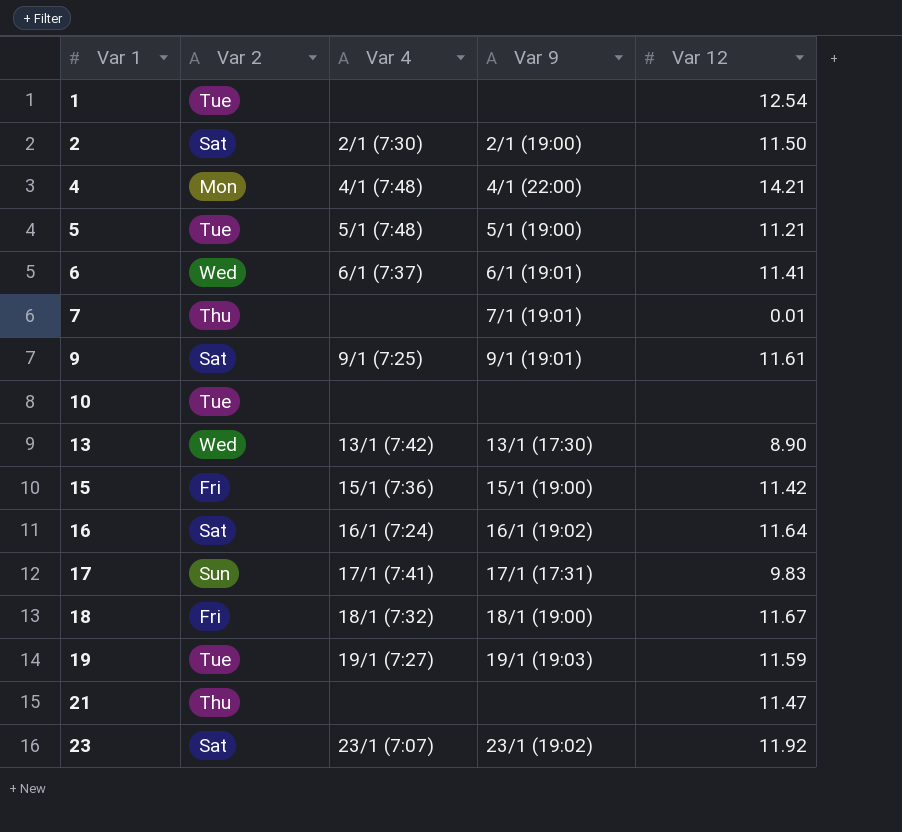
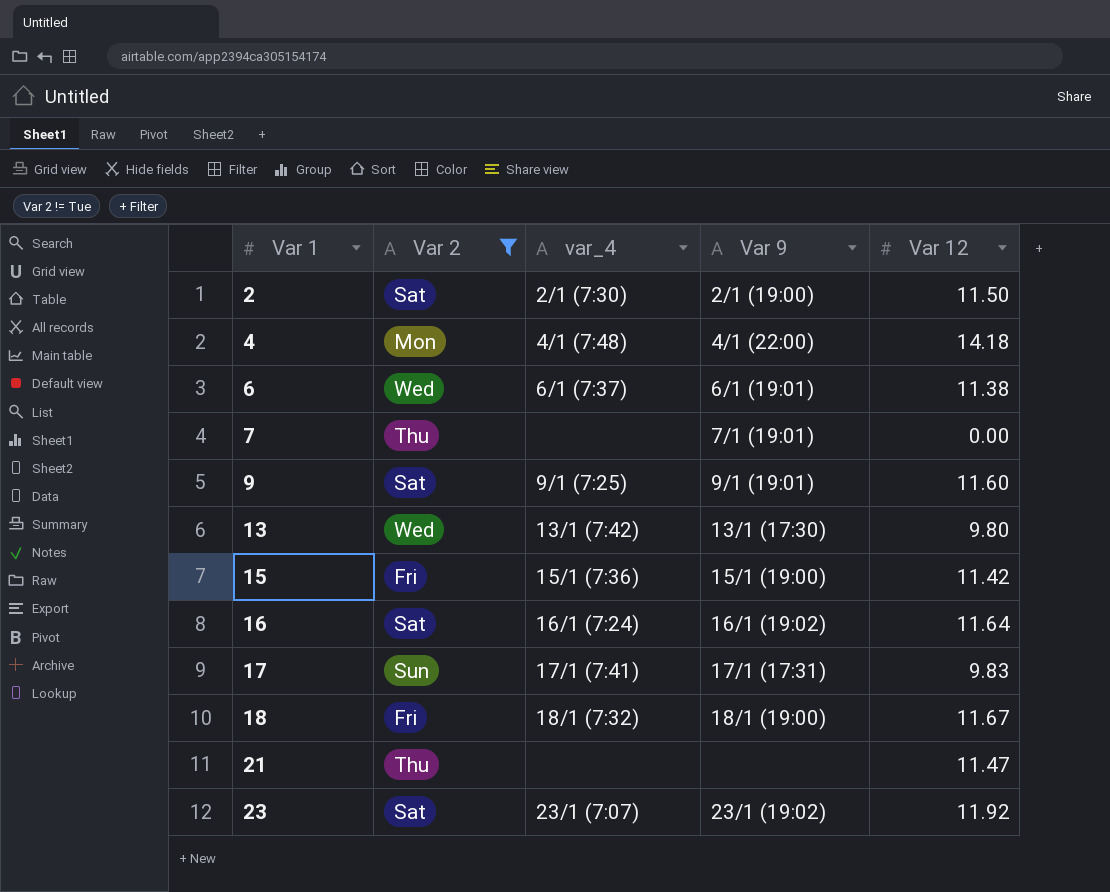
filter: none -> Var 2 != Tue
column name: Var 4 -> var_4
4 | Var 12: 14.21 -> 14.18
6 | Var 12: 11.41 -> 11.38
7 | Var 12: 0.01 -> 0.00
9 | Var 12: 11.61 -> 11.60
13 | Var 12: 8.90 -> 9.80

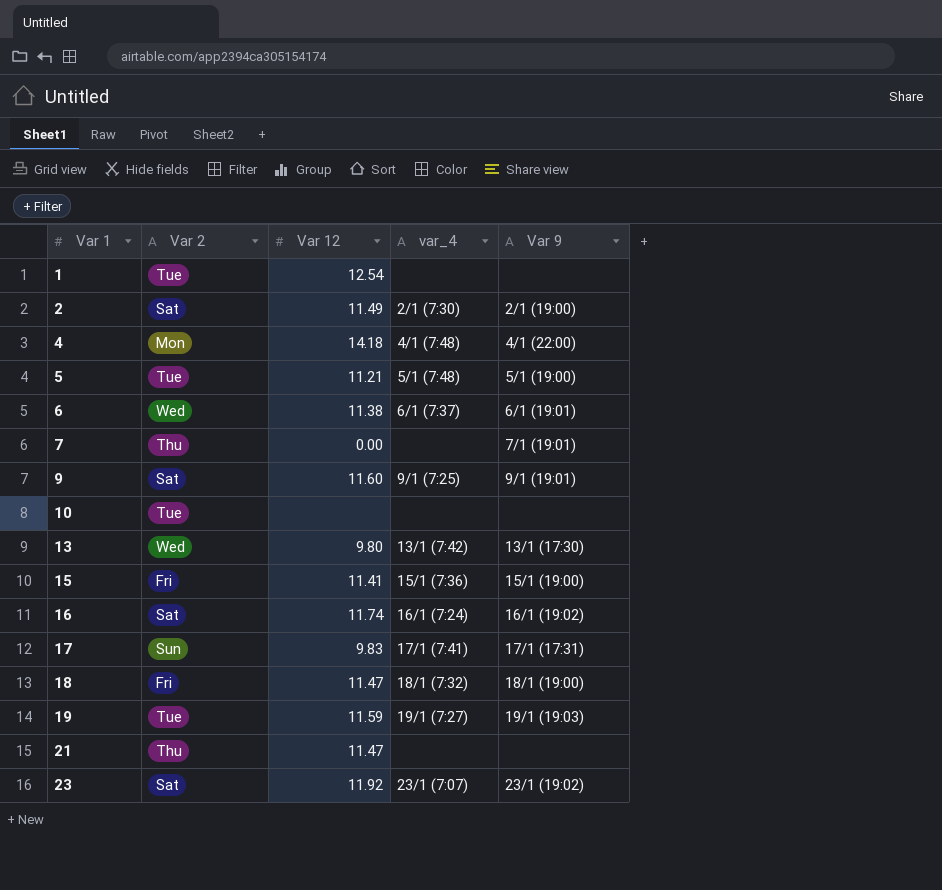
filter: Var 2 != Tue -> none
column Var 12 | position: 5 -> 3
2 | Var 12: 11.50 -> 11.49
15 | Var 12: 11.42 -> 11.41
16 | Var 12: 11.64 -> 11.74
18 | Var 12: 11.67 -> 11.47

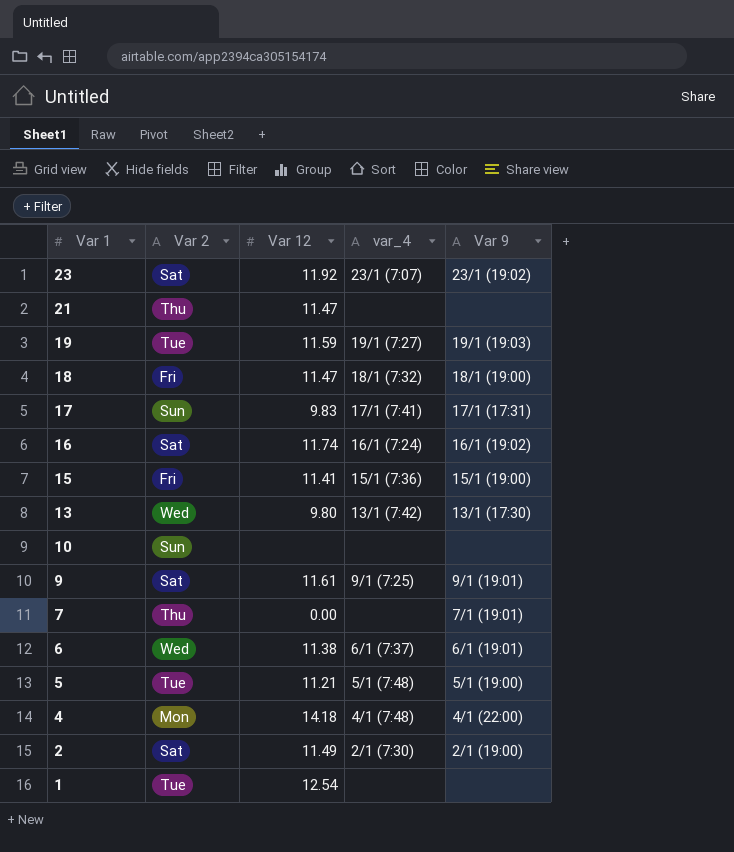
row order: Var 1 ascending -> Var 1 descending
10 | Var 2: Tue -> Sun
9 | Var 12: 11.60 -> 11.61

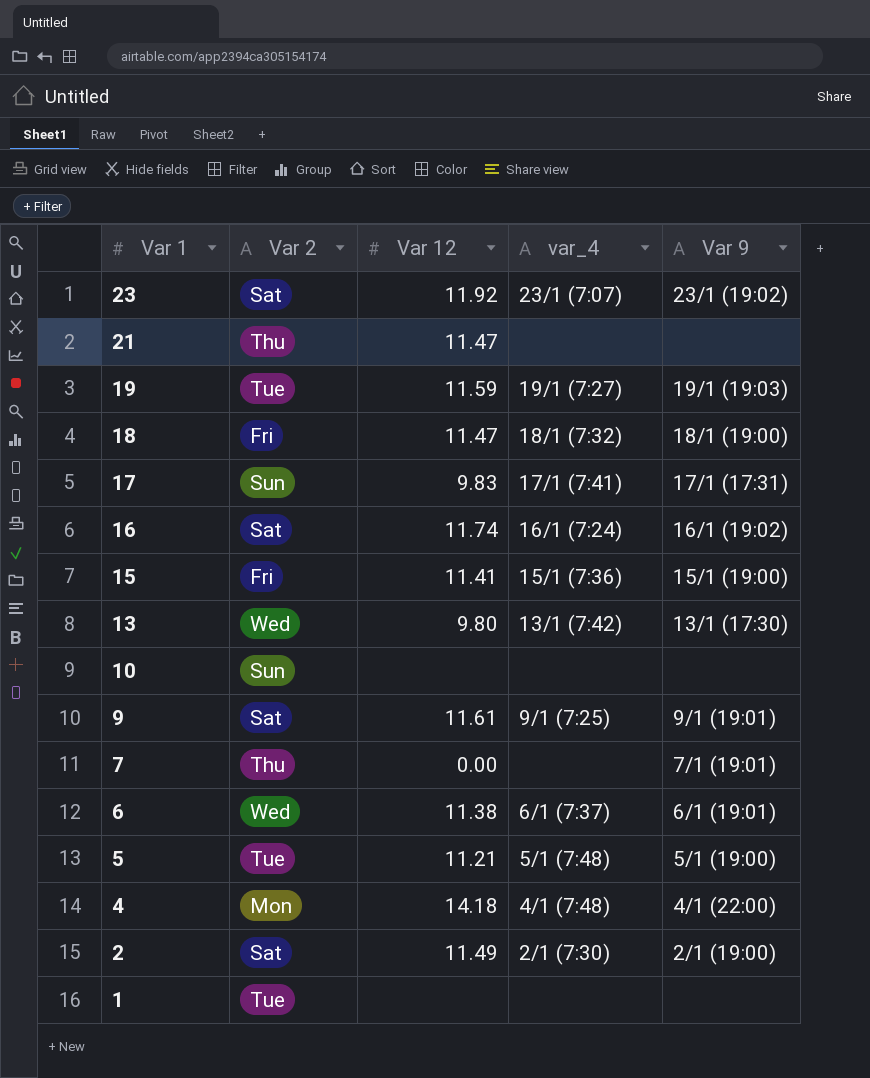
1 | Var 12: 12.54 -> none

